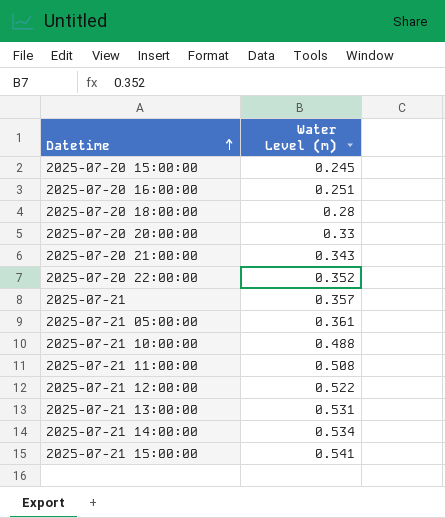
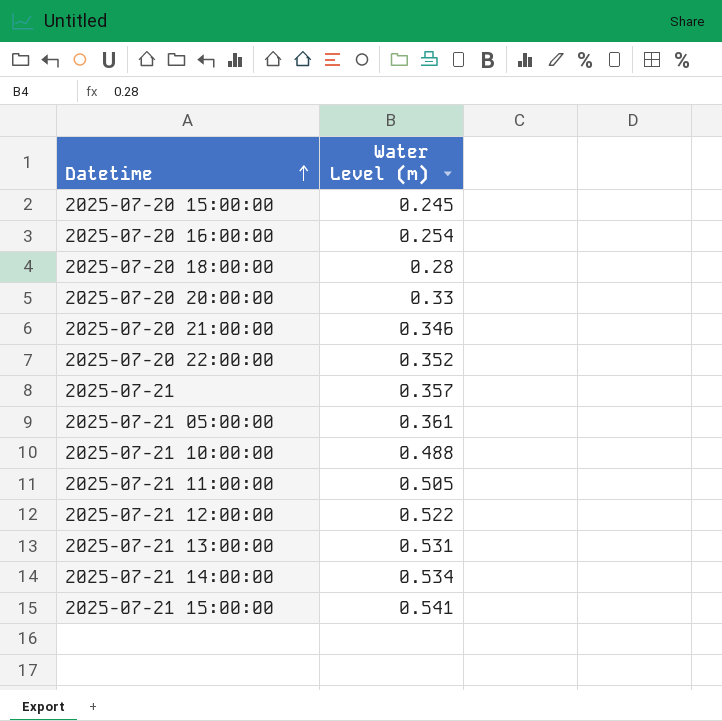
2025-07-20 16:00:00 | Water Level (m): 0.251 -> 0.254
2025-07-20 21:00:00 | Water Level (m): 0.343 -> 0.346
2025-07-21 11:00:00 | Water Level (m): 0.508 -> 0.505

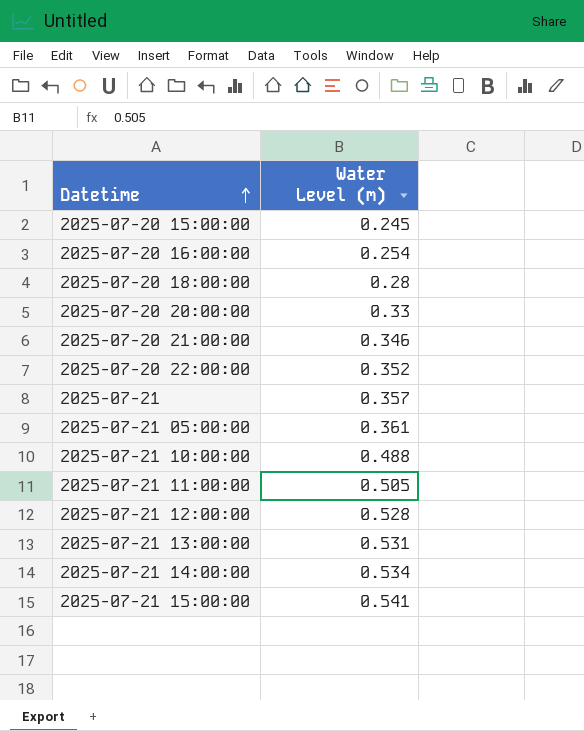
2025-07-21 12:00:00 | Water Level (m): 0.522 -> 0.528

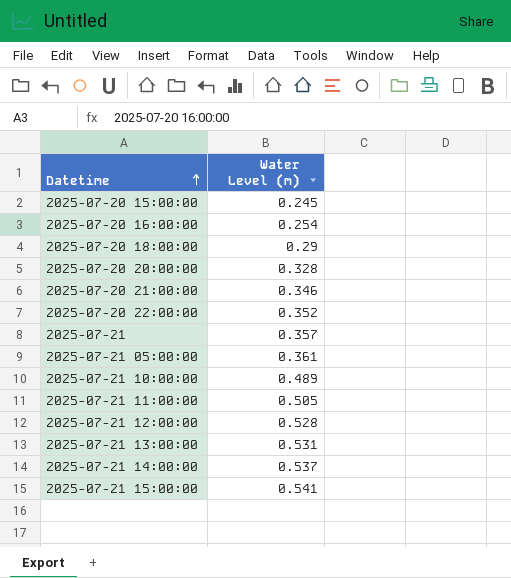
2025-07-20 18:00:00 | Water Level (m): 0.28 -> 0.29
2025-07-20 20:00:00 | Water Level (m): 0.33 -> 0.328
2025-07-21 10:00:00 | Water Level (m): 0.488 -> 0.489
2025-07-21 14:00:00 | Water Level (m): 0.534 -> 0.537

